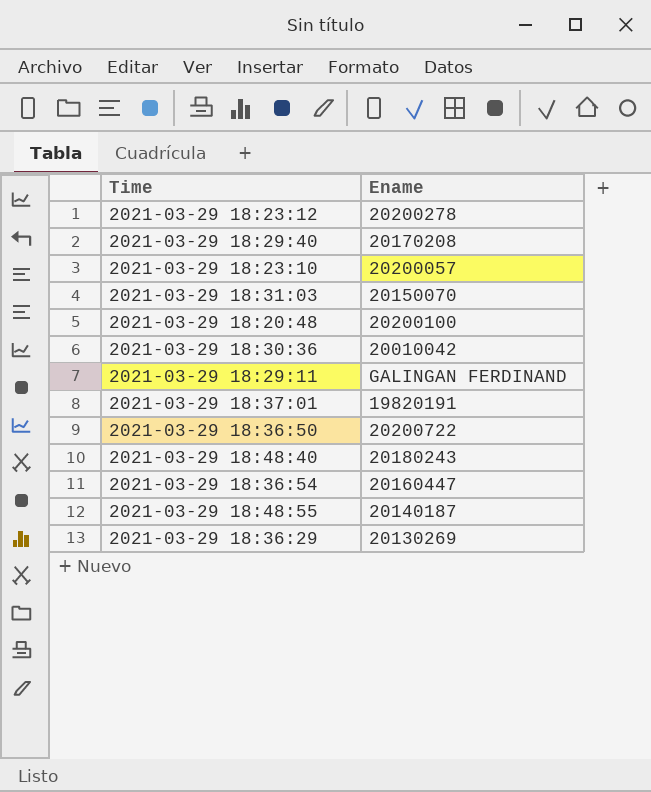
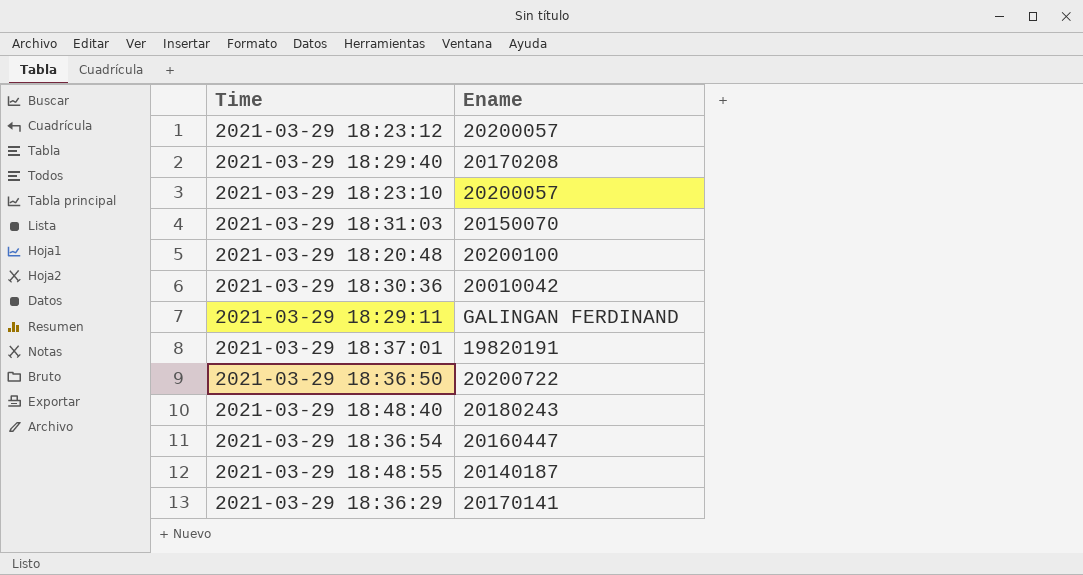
2021-03-29 18:23:12 | Ename: 20200278 -> 20200057
2021-03-29 18:36:29 | Ename: 20130269 -> 20170141

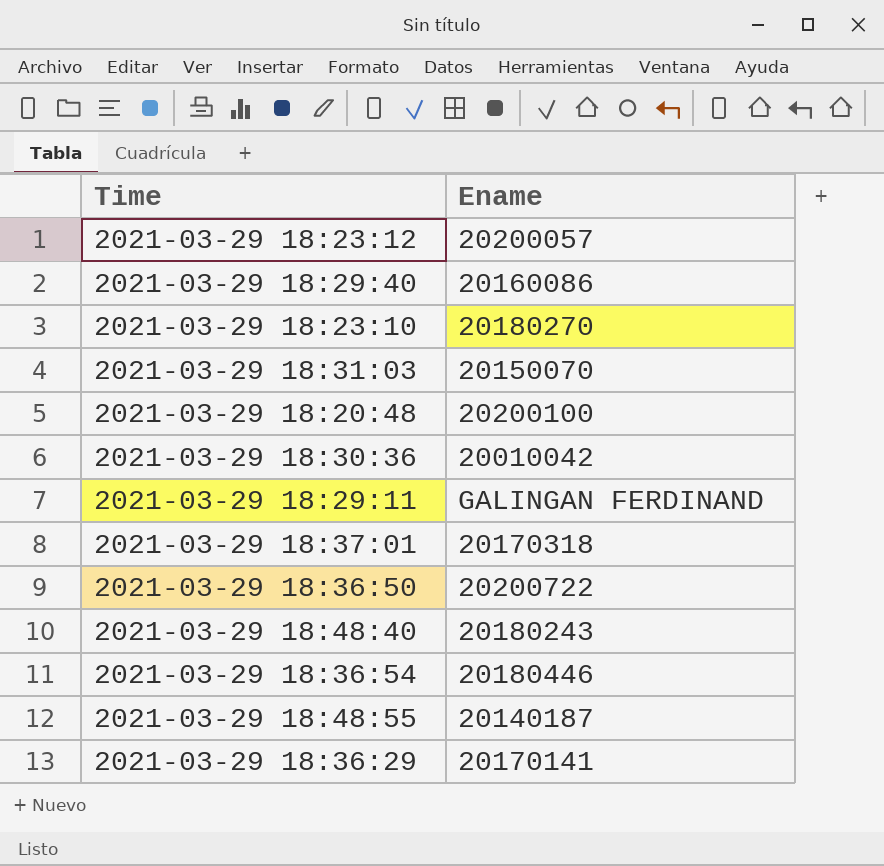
2021-03-29 18:29:40 | Ename: 20170208 -> 20160086
2021-03-29 18:23:10 | Ename: 20200057 -> 20180270
2021-03-29 18:37:01 | Ename: 19820191 -> 20170318
2021-03-29 18:36:54 | Ename: 20160447 -> 20180446

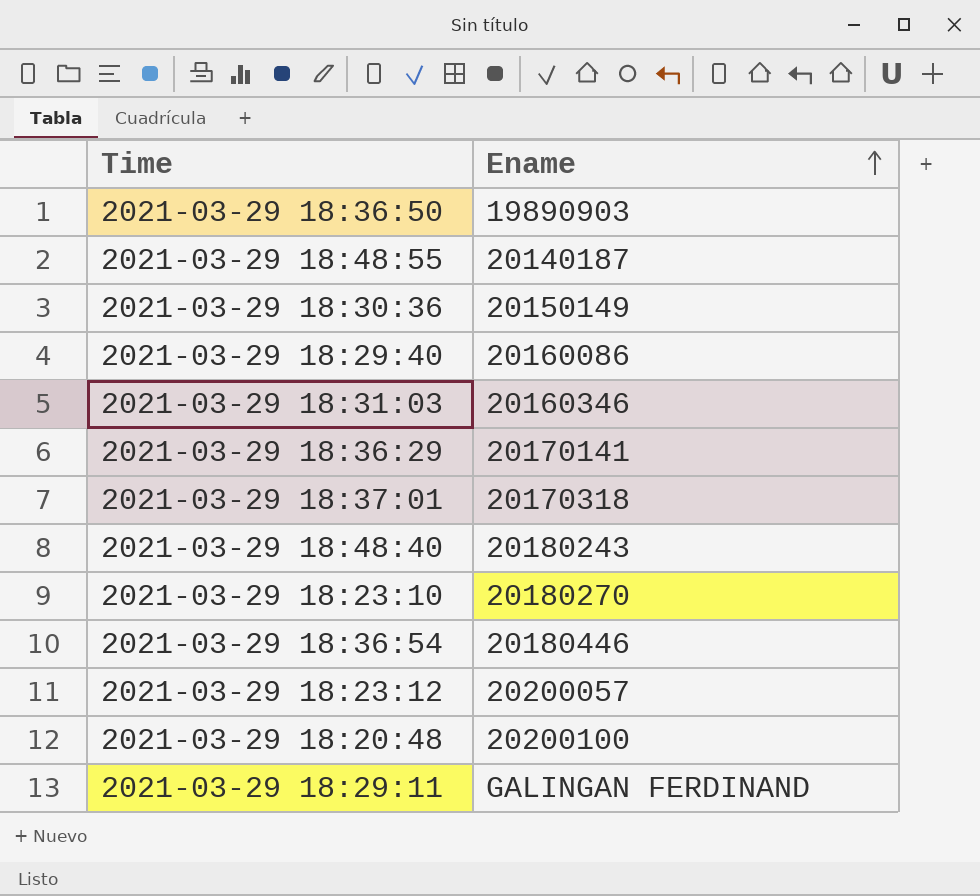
row order: none -> Ename ascending
2021-03-29 18:36:50 | Ename: 20200722 -> 19890903
2021-03-29 18:30:36 | Ename: 20010042 -> 20150149
2021-03-29 18:31:03 | Ename: 20150070 -> 20160346

